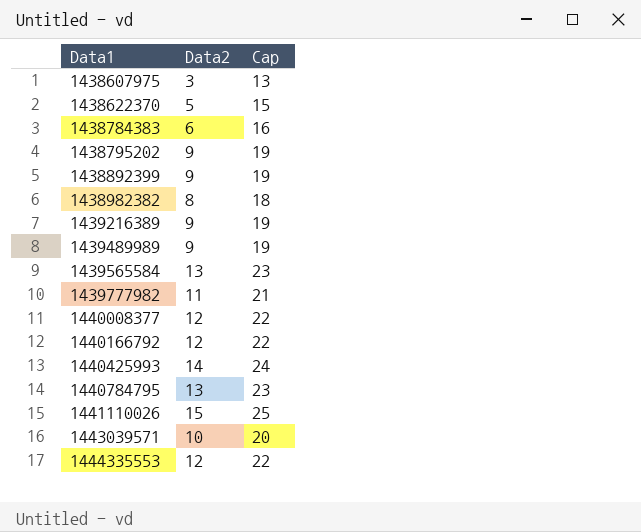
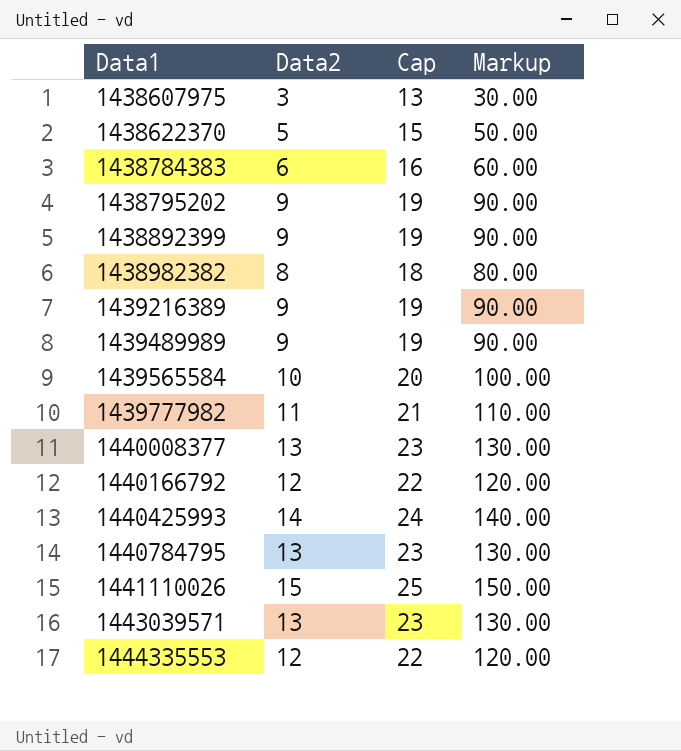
column Markup | formula: none -> [Data2] * 10
1439565584 | Data2: 13 -> 10
1439565584 | Cap: 23 -> 20
1440008377 | Data2: 12 -> 13
1440008377 | Cap: 22 -> 23
1443039571 | Data2: 10 -> 13
1443039571 | Cap: 20 -> 23

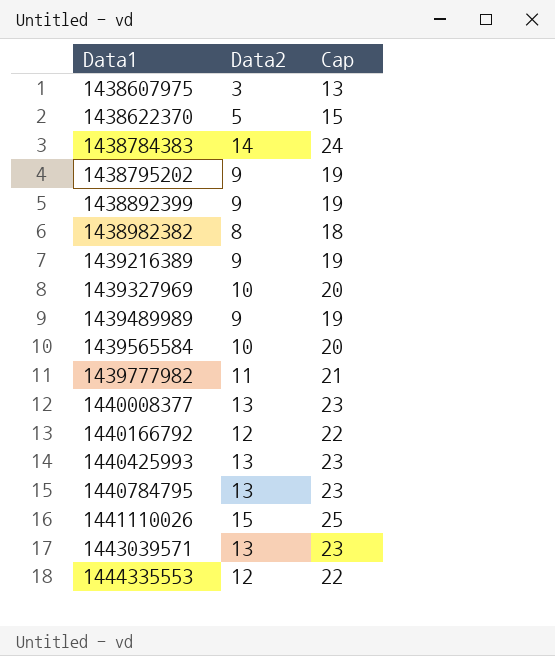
column Markup | formula: [Data2] * 10 -> none
1438784383 | Data2: 6 -> 14
1438784383 | Cap: 16 -> 24
row 1439327969: none -> 10 | 20
1440425993 | Data2: 14 -> 13
1440425993 | Cap: 24 -> 23

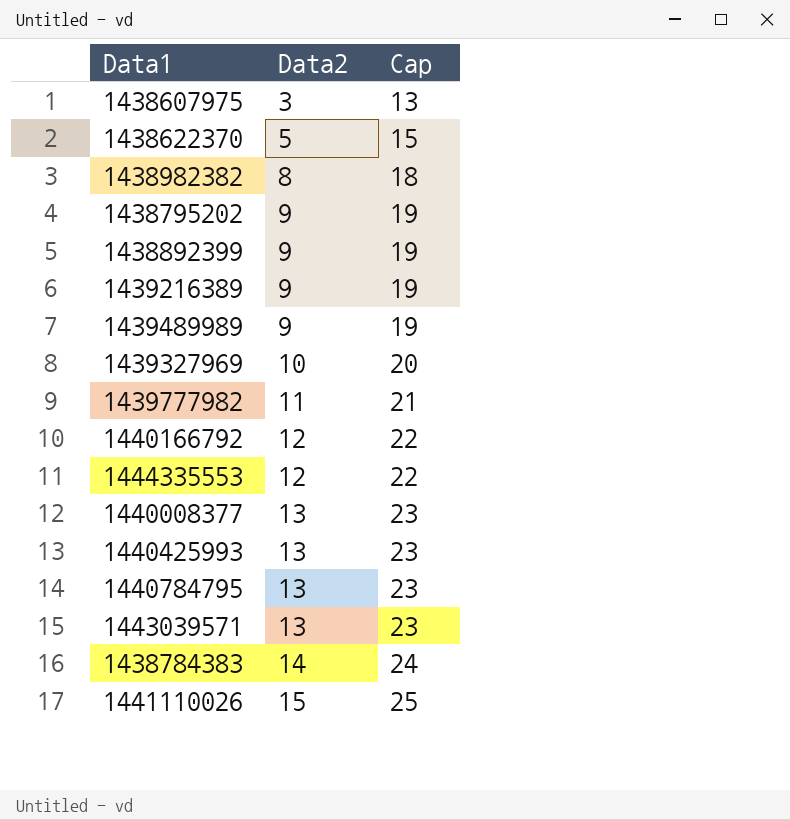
row order: Data1 ascending -> Data2 ascending
row 1439565584: 10 | 20 -> none

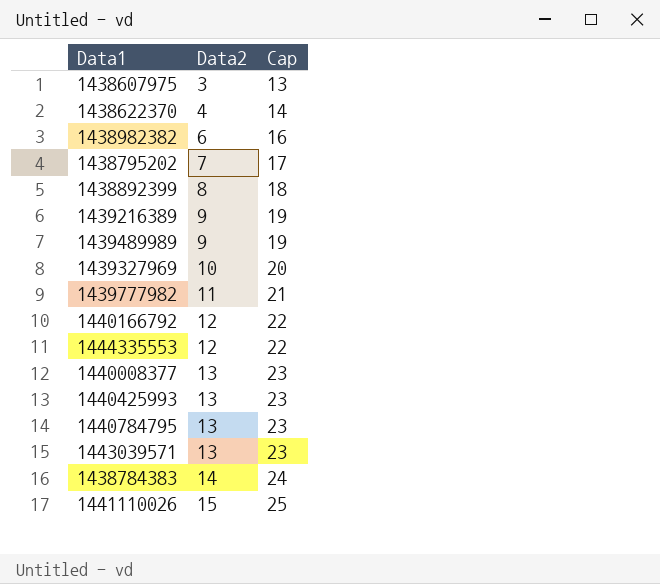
1438622370 | Data2: 5 -> 4
1438622370 | Cap: 15 -> 14
1438982382 | Data2: 8 -> 6
1438982382 | Cap: 18 -> 16
1438795202 | Data2: 9 -> 7
1438795202 | Cap: 19 -> 17
1438892399 | Data2: 9 -> 8
1438892399 | Cap: 19 -> 18

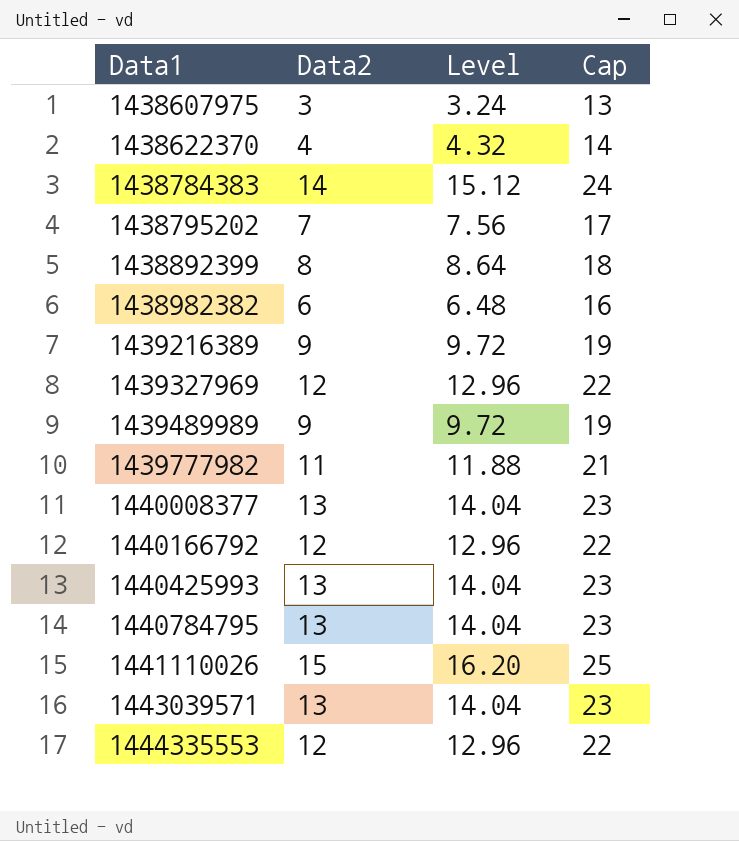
row order: Data2 ascending -> Data1 ascending
column Level | formula: none -> [Data2] * 1.08
1439327969 | Data2: 10 -> 12
1439327969 | Cap: 20 -> 22

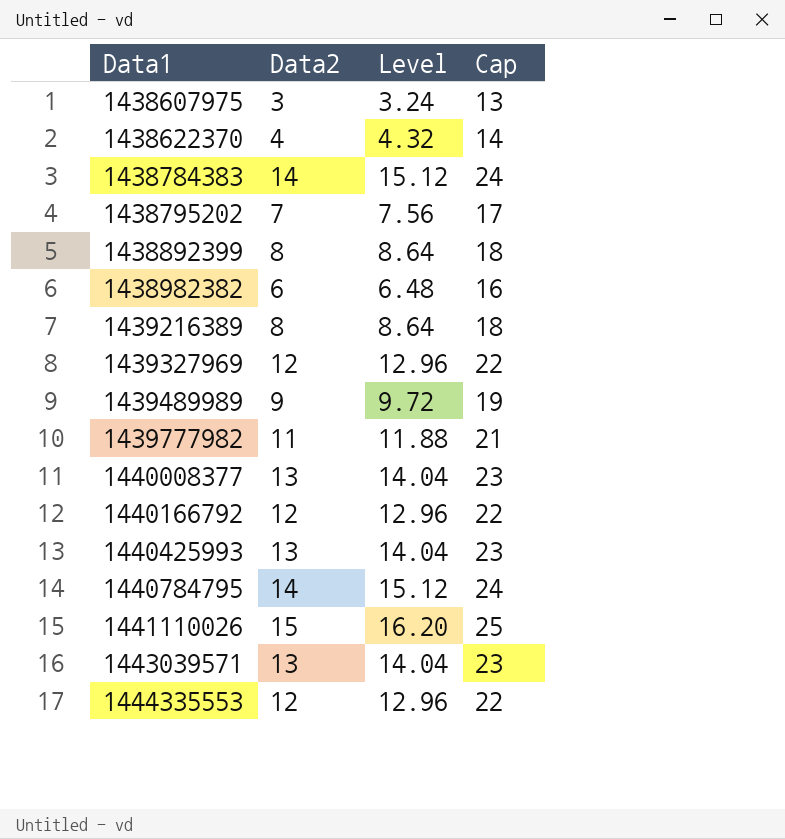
1439216389 | Data2: 9 -> 8
1439216389 | Level: 9.72 -> 8.64
1439216389 | Cap: 19 -> 18
1440784795 | Data2: 13 -> 14
1440784795 | Level: 14.04 -> 15.12
1440784795 | Cap: 23 -> 24

